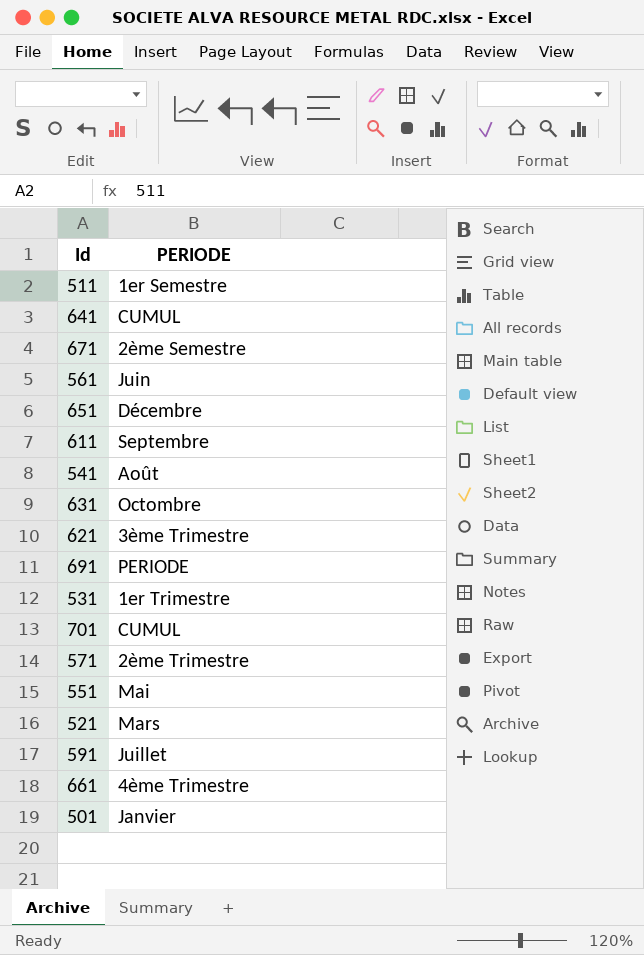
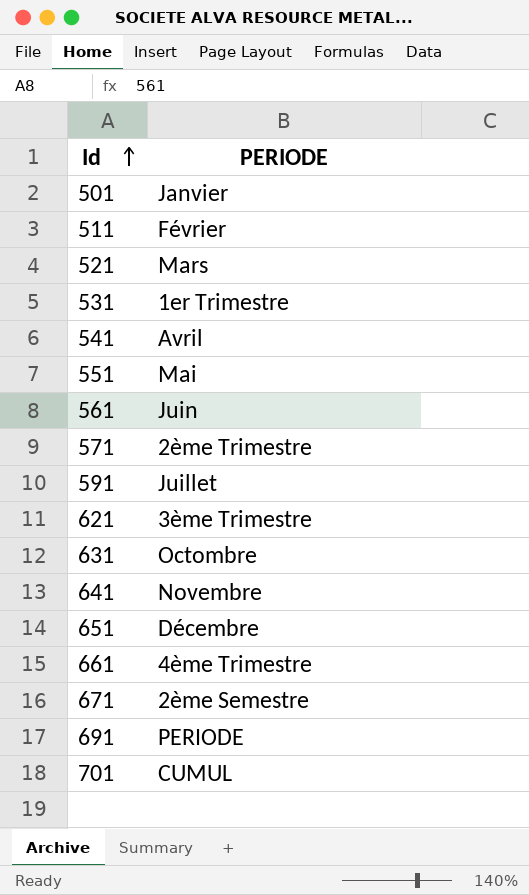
row order: none -> Id ascending
row 611: Septembre -> none
511 | PERIODE: 1er Semestre -> Février
541 | PERIODE: Août -> Avril
641 | PERIODE: CUMUL -> Novembre

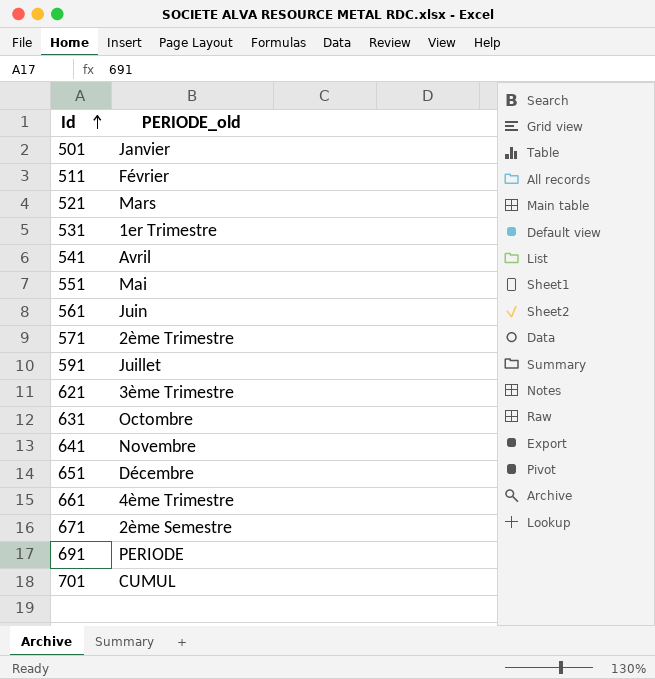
column name: PERIODE -> PERIODE_old

